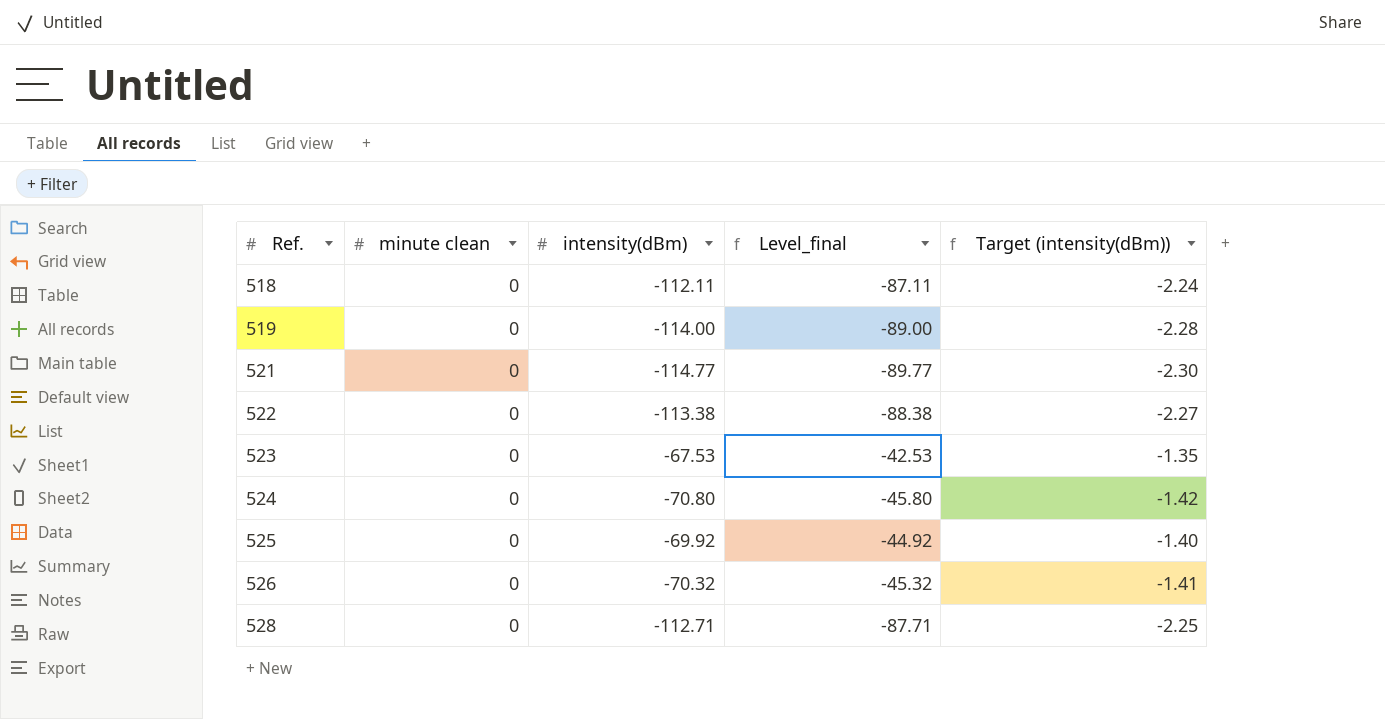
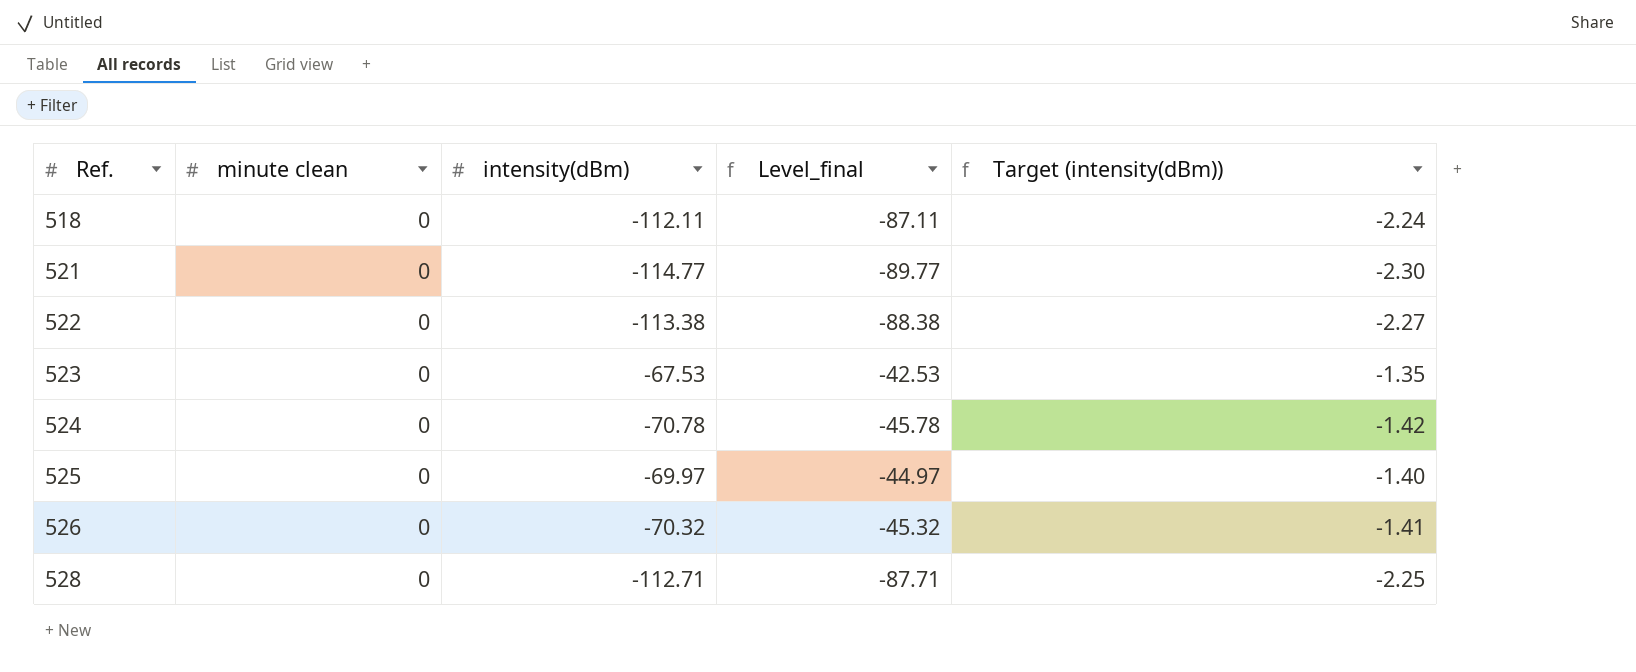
row 519: 0 | -114.00 | -89.00 | -2.28 -> none
524 | intensity(dBm): -70.80 -> -70.78
524 | Level_final: -45.80 -> -45.78
525 | intensity(dBm): -69.92 -> -69.97
525 | Level_final: -44.92 -> -44.97

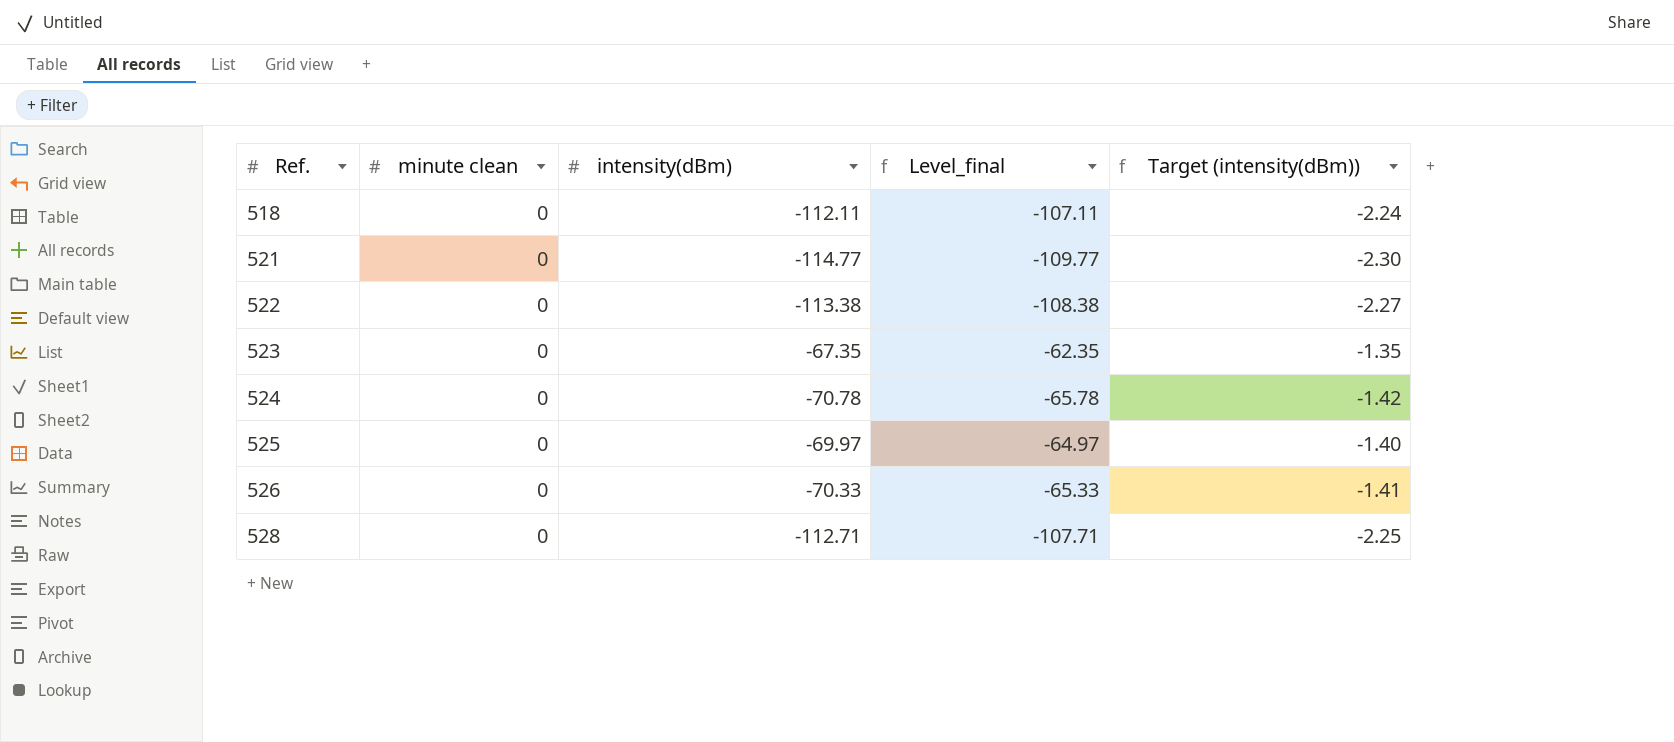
column Level_final | formula: [intensity(dBm)] + 25 -> [intensity(dBm)] + 5
523 | intensity(dBm): -67.53 -> -67.35
526 | intensity(dBm): -70.32 -> -70.33

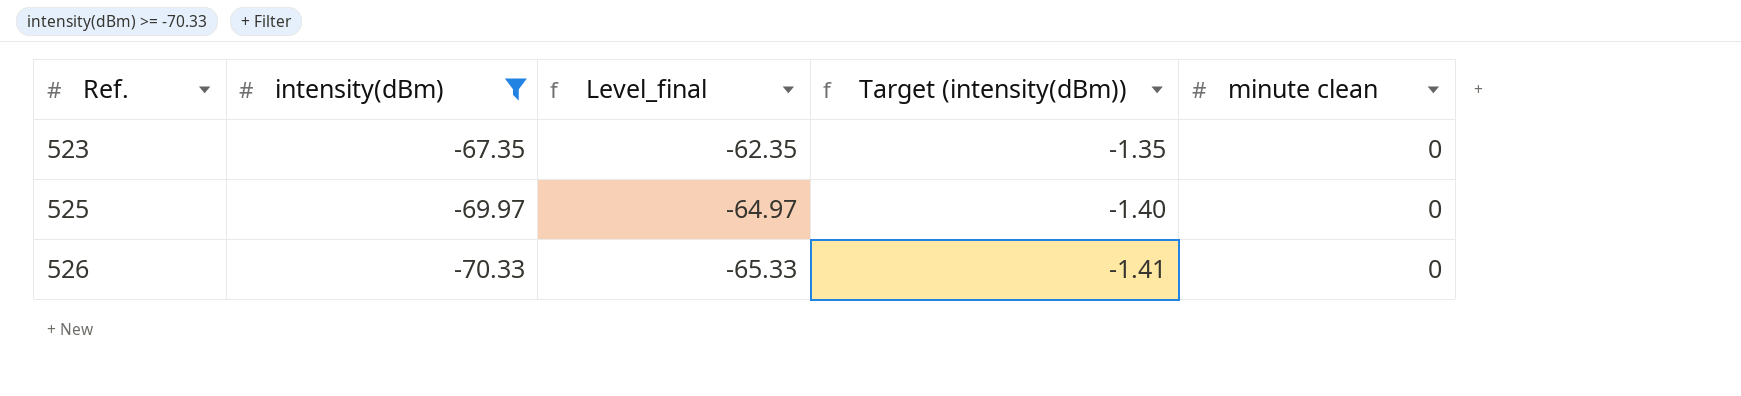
filter: none -> intensity(dBm) >= -70.33
column minute clean | position: 2 -> 5

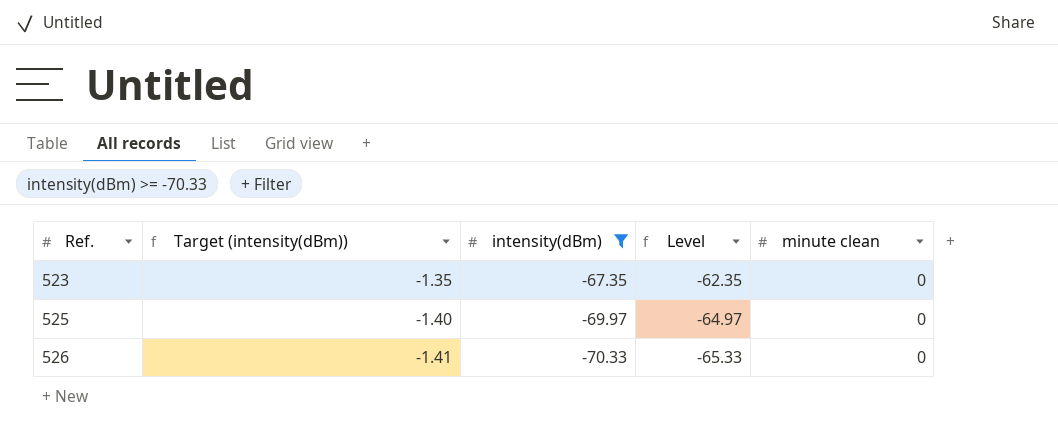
column Target (intensity(dBm)) | position: 4 -> 2
column name: Level_final -> Level

